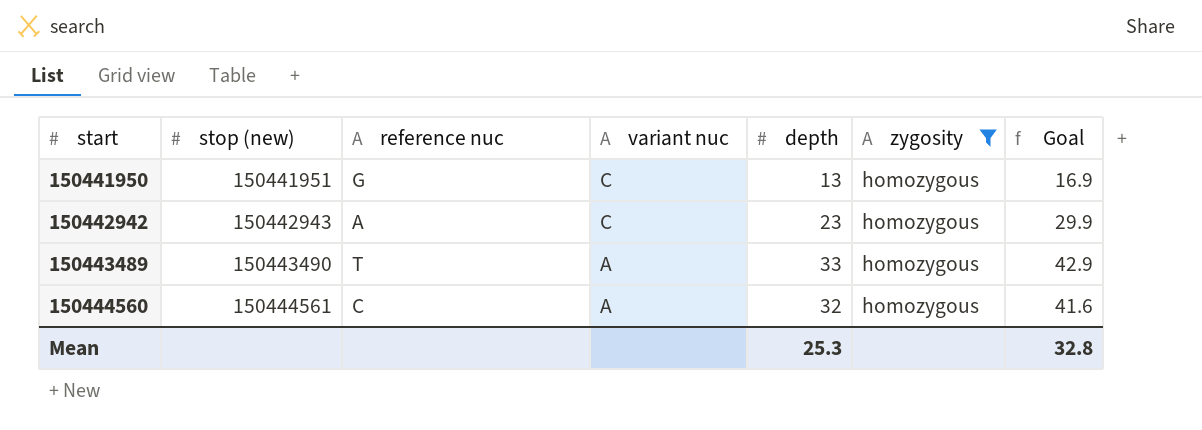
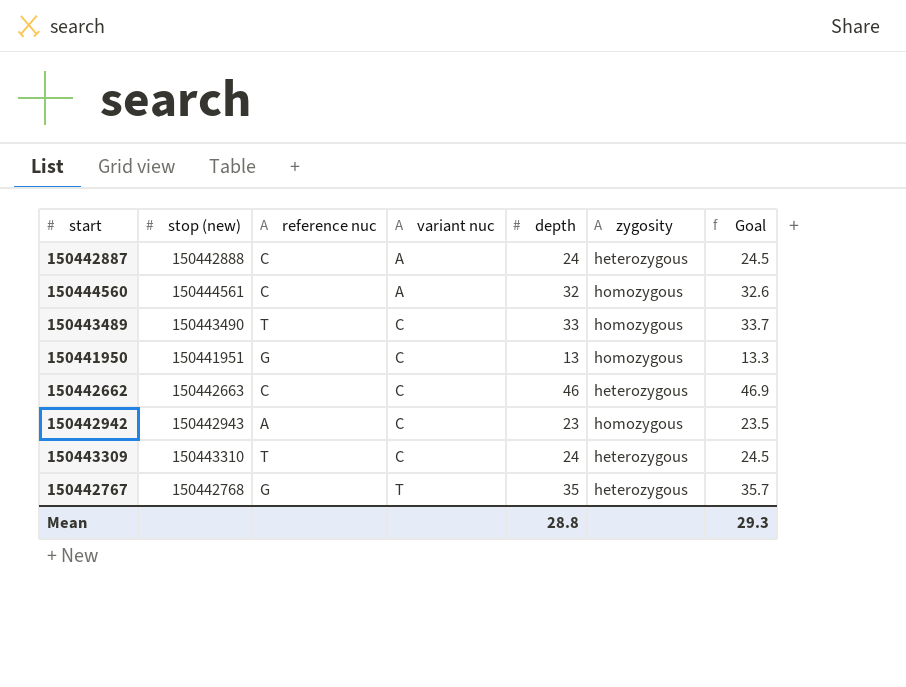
filter: zygosity = homozygous -> none
row order: start ascending -> variant nuc ascending
column Goal | formula: [depth] * 1.3 -> [depth] * 1.02
150443489 | variant nuc: A -> C
Mean | depth: 25.3 -> 28.8
Mean | Goal: 32.8 -> 29.3

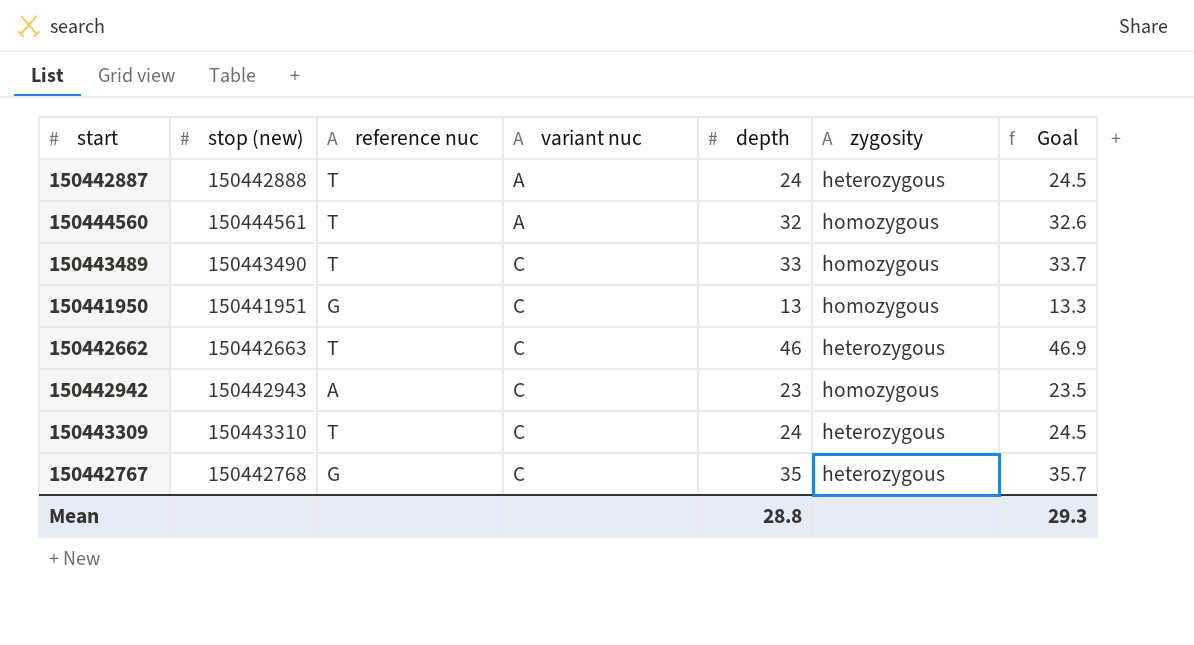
150442887 | reference nuc: C -> T
150444560 | reference nuc: C -> T
150442662 | reference nuc: C -> T
150442767 | variant nuc: T -> C

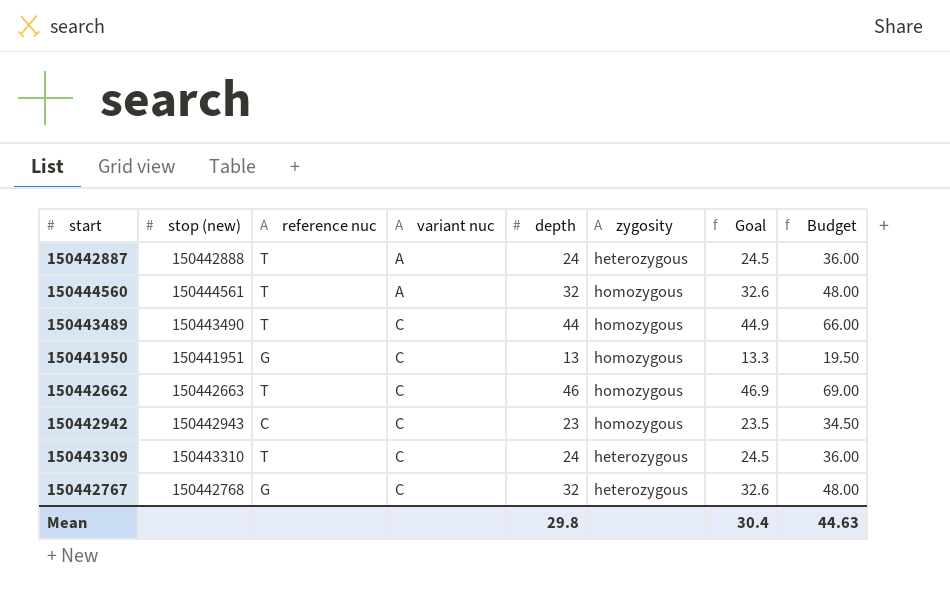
column Budget | formula: none -> [depth] * 1.5
150443489 | depth: 33 -> 44
150443489 | Goal: 33.7 -> 44.9
150442662 | zygosity: heterozygous -> homozygous
150442942 | reference nuc: A -> C
150442767 | depth: 35 -> 32
150442767 | Goal: 35.7 -> 32.6
Mean | depth: 28.8 -> 29.8
Mean | Goal: 29.3 -> 30.4

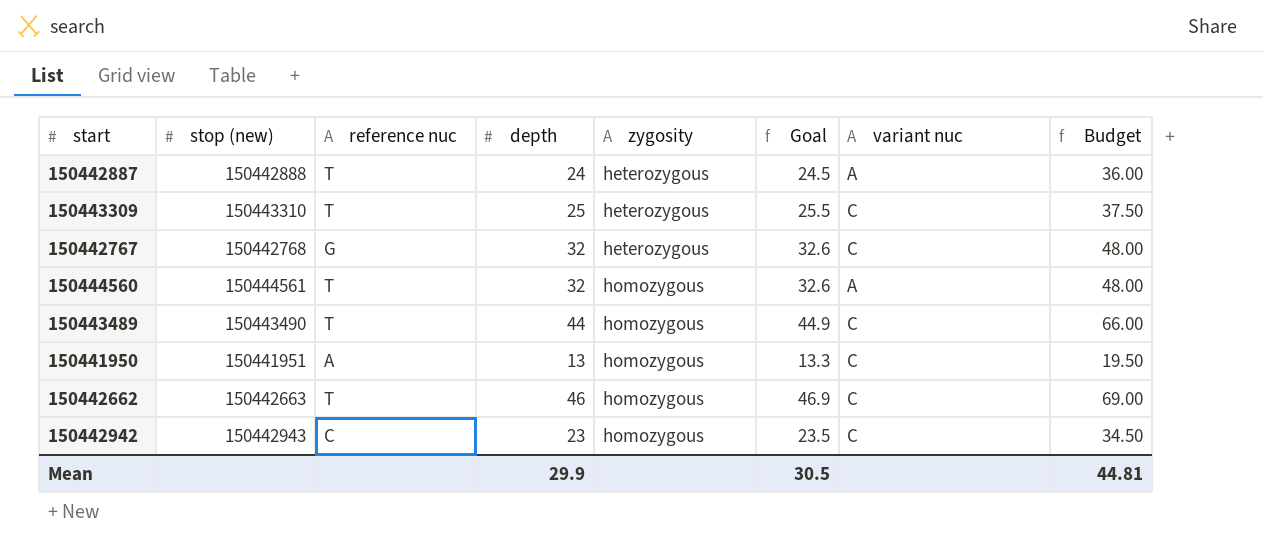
row order: variant nuc ascending -> zygosity ascending
column variant nuc | position: 4 -> 7
150443309 | depth: 24 -> 25
150443309 | Goal: 24.5 -> 25.5
150443309 | Budget: 36.00 -> 37.50
150441950 | reference nuc: G -> A
Mean | depth: 29.8 -> 29.9
Mean | Goal: 30.4 -> 30.5
Mean | Budget: 44.63 -> 44.81

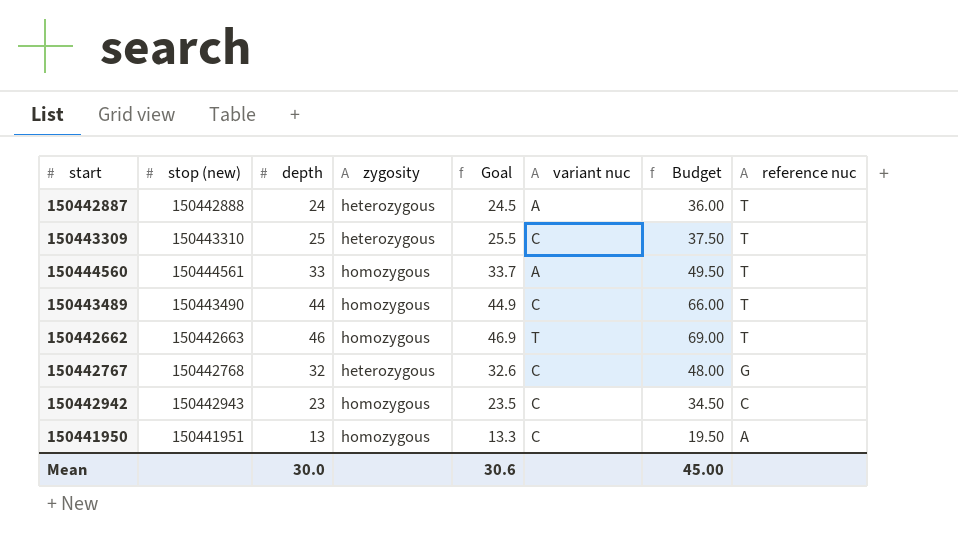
row order: zygosity ascending -> reference nuc descending
column reference nuc | position: 3 -> 8
150444560 | depth: 32 -> 33
150444560 | Goal: 32.6 -> 33.7
150444560 | Budget: 48.00 -> 49.50
150442662 | variant nuc: C -> T
Mean | depth: 29.9 -> 30.0
Mean | Goal: 30.5 -> 30.6
Mean | Budget: 44.81 -> 45.00

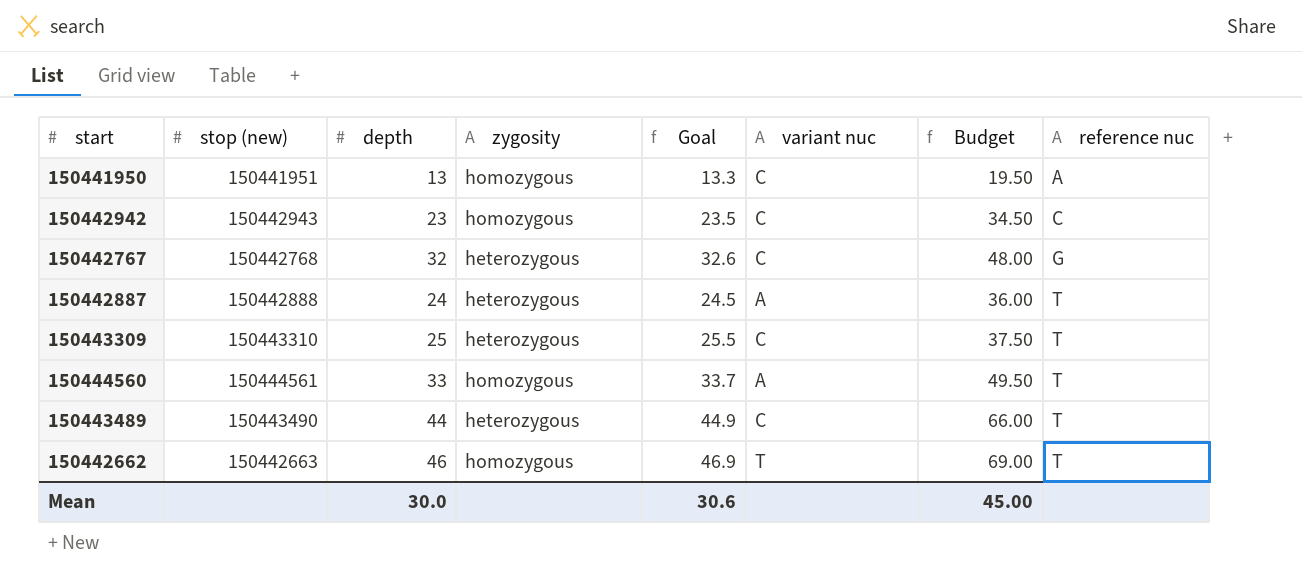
row order: reference nuc descending -> reference nuc ascending
150443489 | zygosity: homozygous -> heterozygous

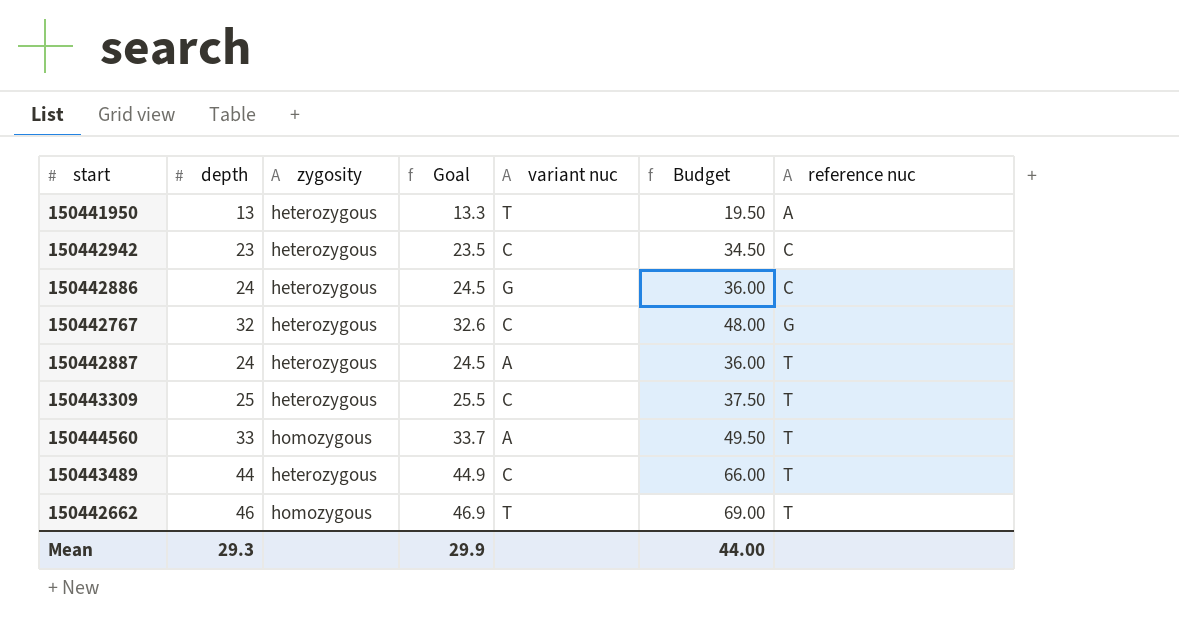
column stop (new) | position: 2 -> none
150441950 | zygosity: homozygous -> heterozygous
150441950 | variant nuc: C -> T
150442942 | zygosity: homozygous -> heterozygous
row 150442886: none -> 24 | heterozygous | 24.5 | G | 36.00 | C
Mean | depth: 30.0 -> 29.3
Mean | Goal: 30.6 -> 29.9
Mean | Budget: 45.00 -> 44.00

